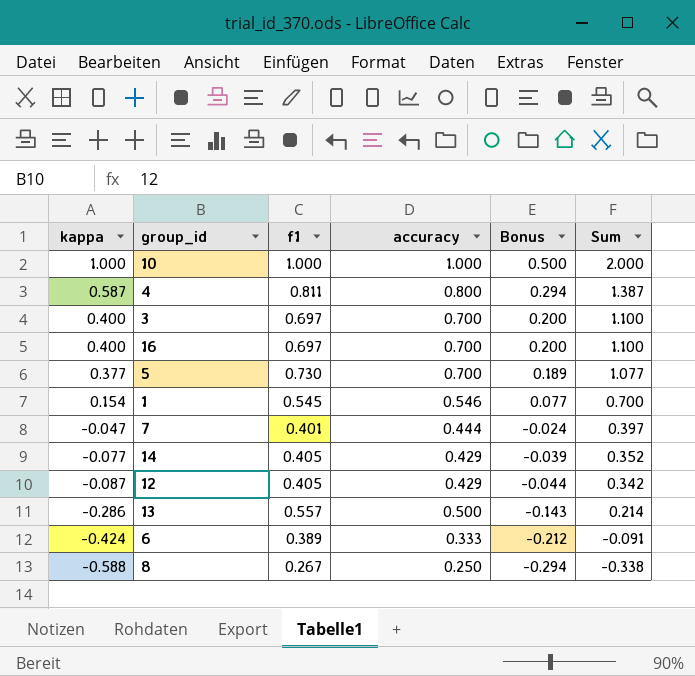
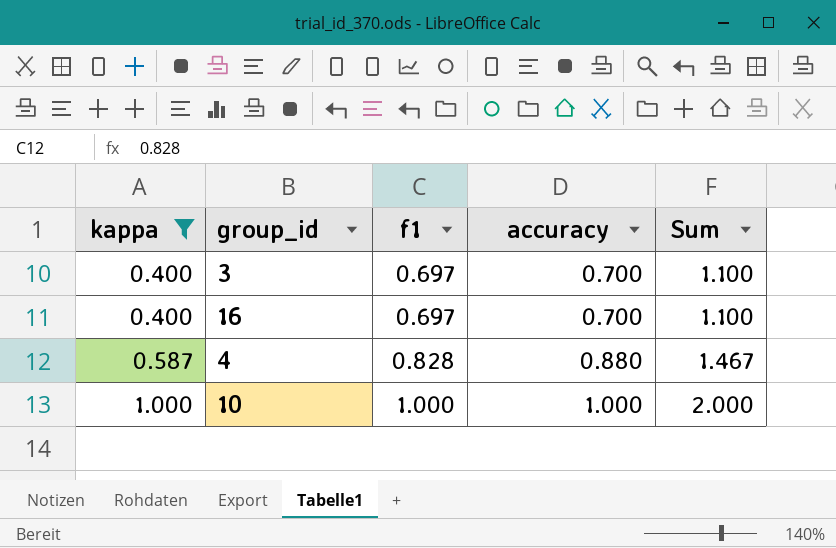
filter: none -> kappa >= 0.400
row order: kappa descending -> kappa ascending
column Bonus | formula: [kappa] * 0.5 -> none
4 | f1: 0.811 -> 0.828
4 | accuracy: 0.800 -> 0.880
4 | Sum: 1.387 -> 1.467

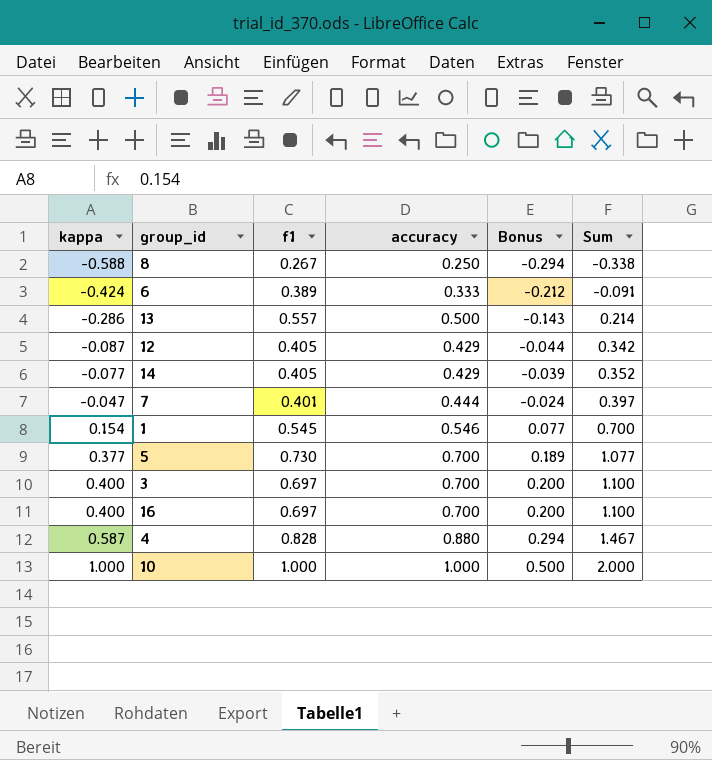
filter: kappa >= 0.400 -> none
column Bonus | formula: none -> [kappa] * 0.5

